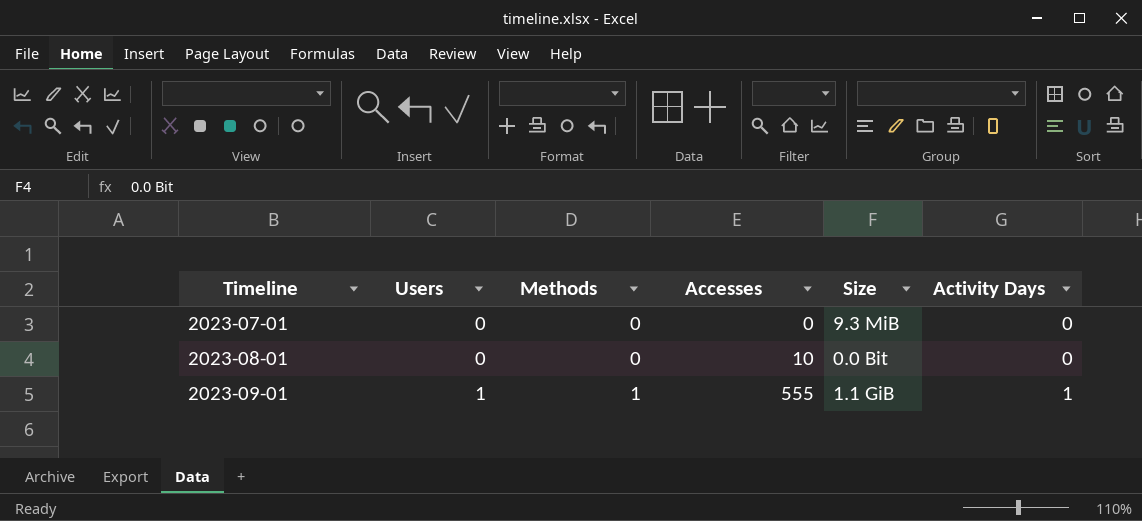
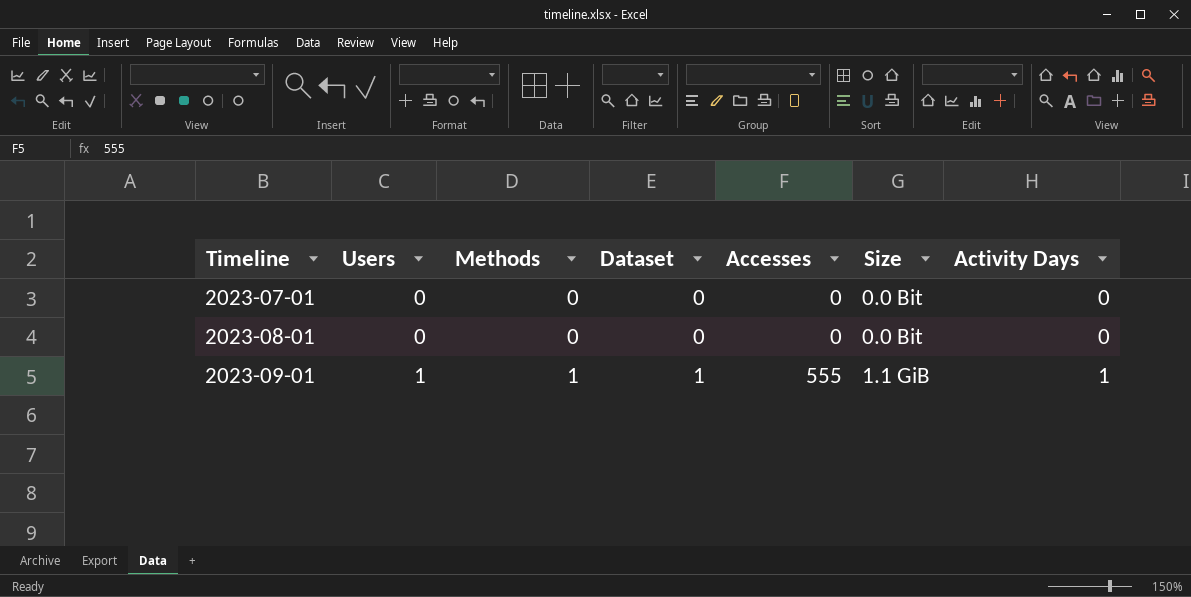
column Dataset | position: none -> 4
2023-07-01 | Size: 9.3 MiB -> 0.0 Bit
2023-08-01 | Accesses: 10 -> 0

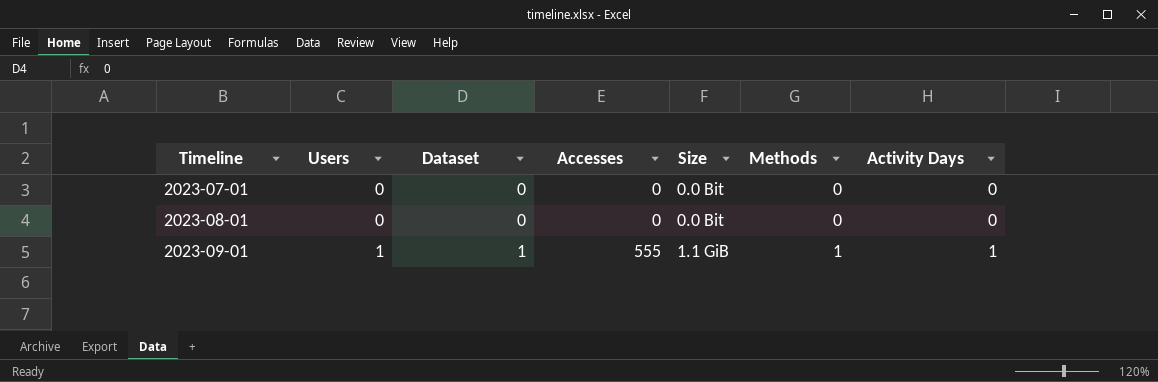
column Methods | position: 3 -> 6

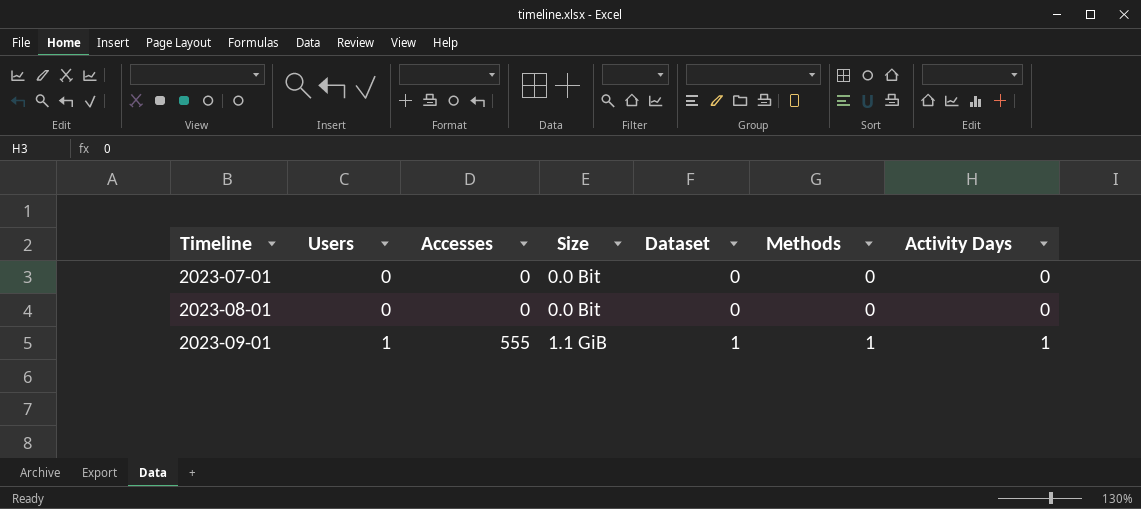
column Dataset | position: 3 -> 5

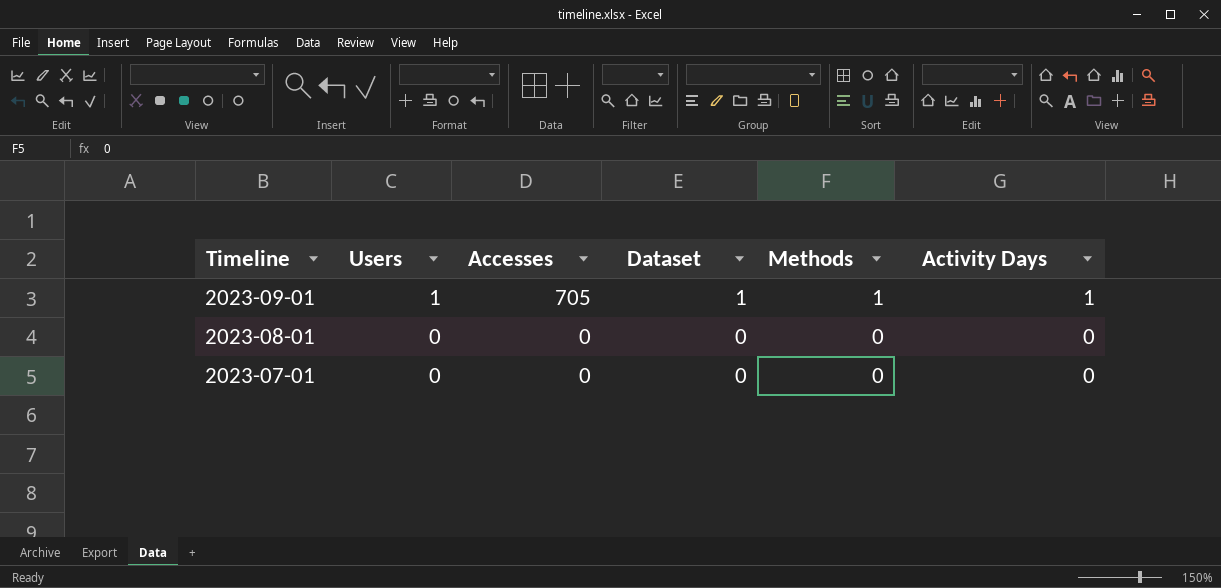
row order: Timeline ascending -> Timeline descending
column Size | position: 4 -> none
2023-09-01 | Accesses: 555 -> 705

